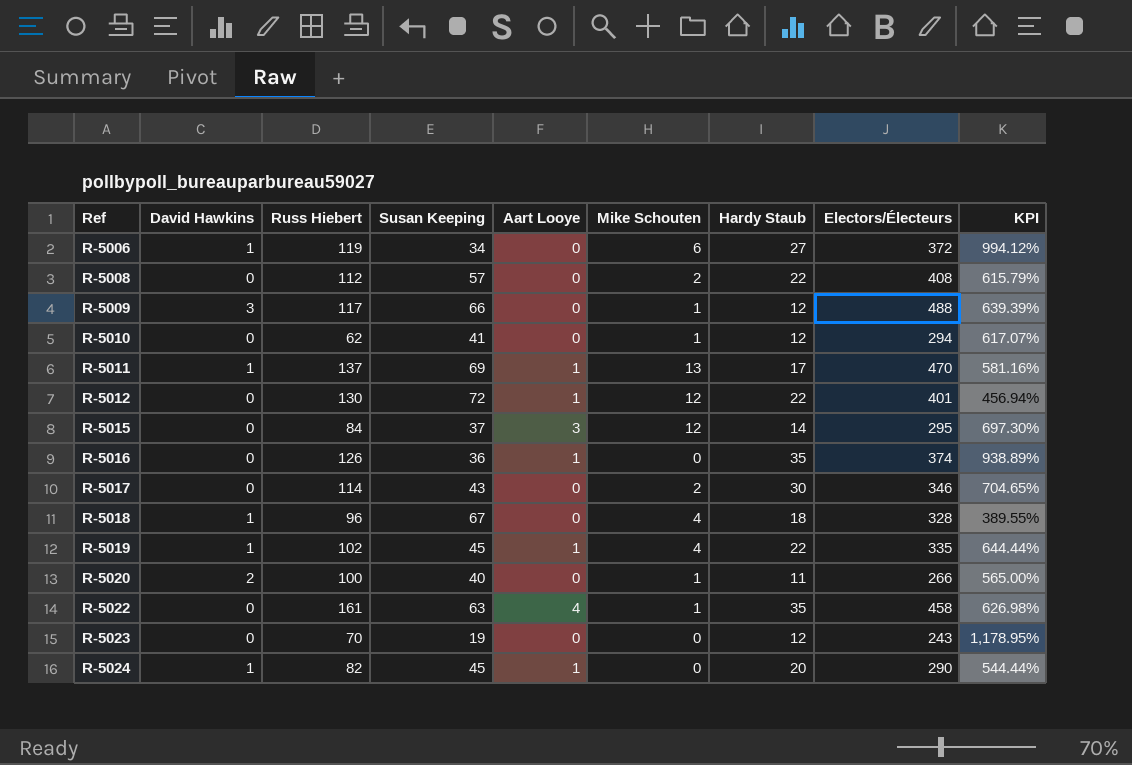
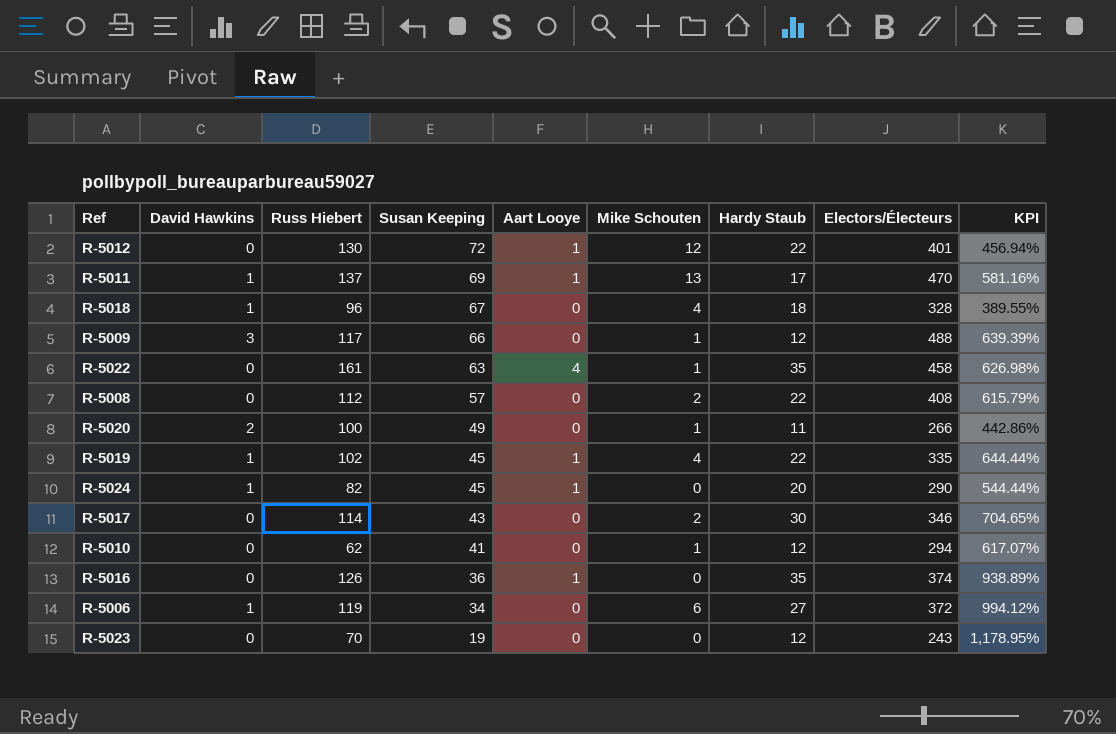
row order: Ref ascending -> Susan Keeping descending
row R-5015: 0 | 84 | 37 | 3 | 12 | 14 | 295 | 697.30% -> none
R-5020 | Susan Keeping: 40 -> 49
R-5020 | KPI: 565.00% -> 442.86%

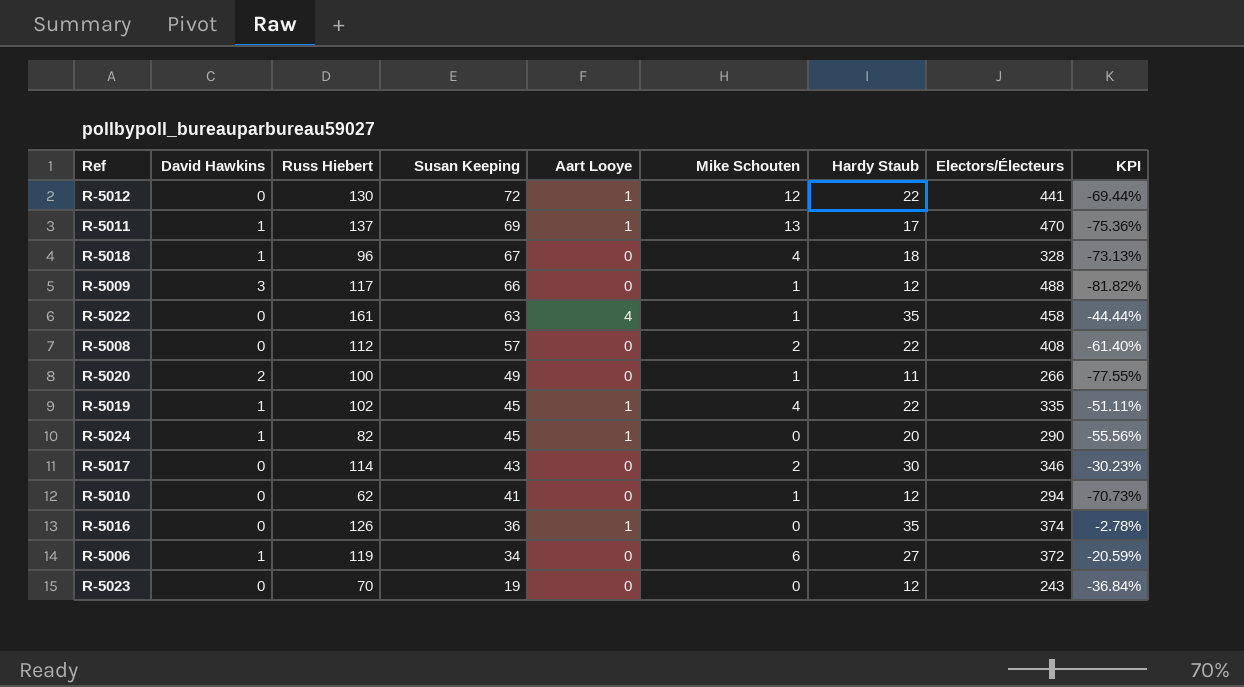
column KPI | formula: ([Electors/Électeurs] - [Susan Keeping]) / [Susan Keeping] -> ([Hardy Staub] - [Susan Keeping]) / [Susan Keeping]
R-5012 | Electors/Électeurs: 401 -> 441

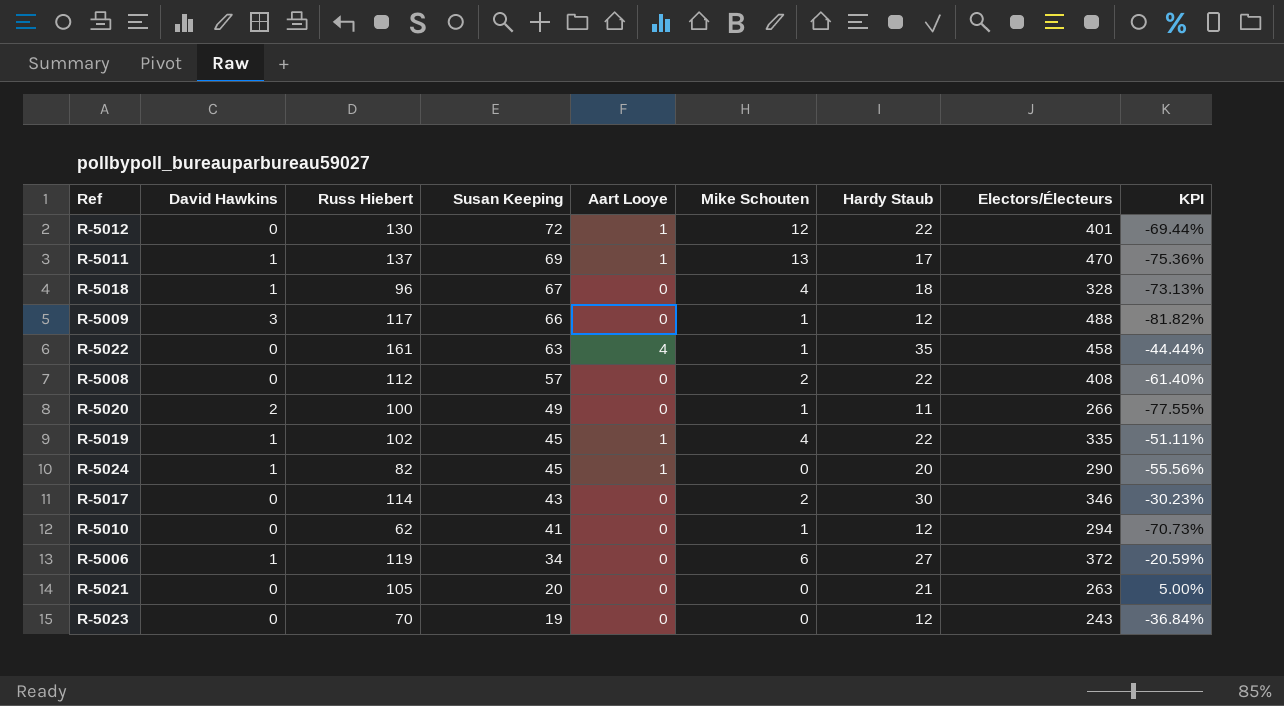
row R-5016: 0 | 126 | 36 | 1 | 0 | 35 | 374 | -2.78% -> none
R-5012 | Electors/Électeurs: 441 -> 401
row R-5021: none -> 0 | 105 | 20 | 0 | 0 | 21 | 263 | 5.00%

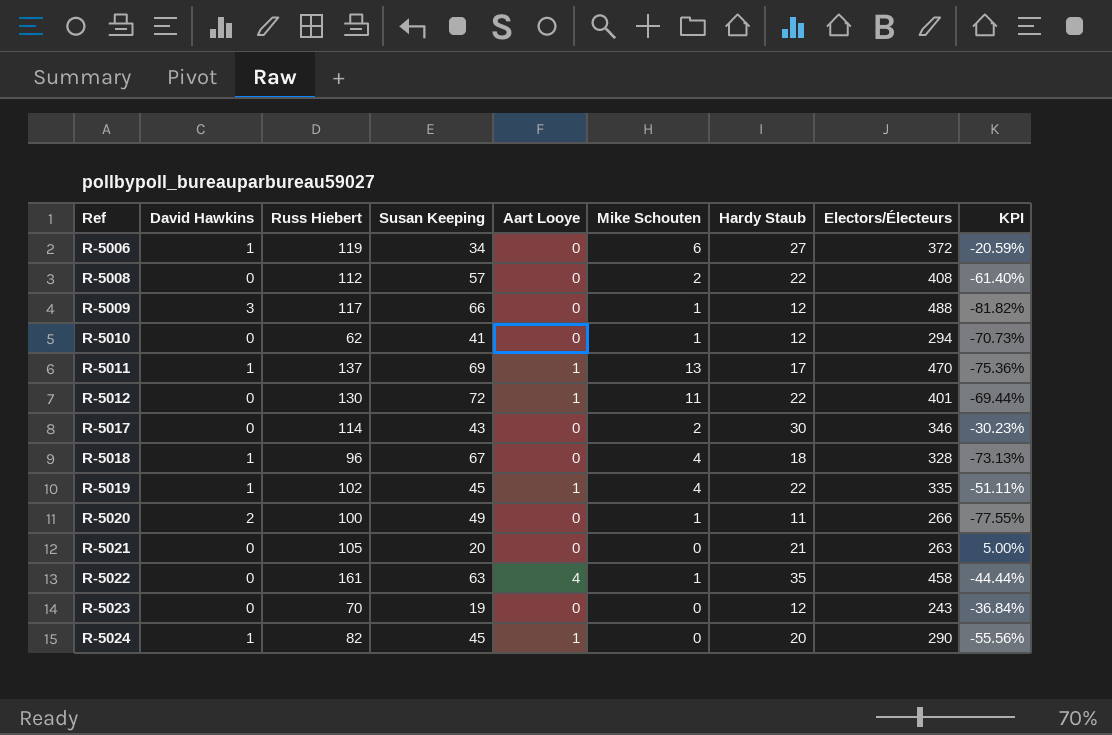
row order: Susan Keeping descending -> Ref ascending
R-5012 | Mike Schouten: 12 -> 11

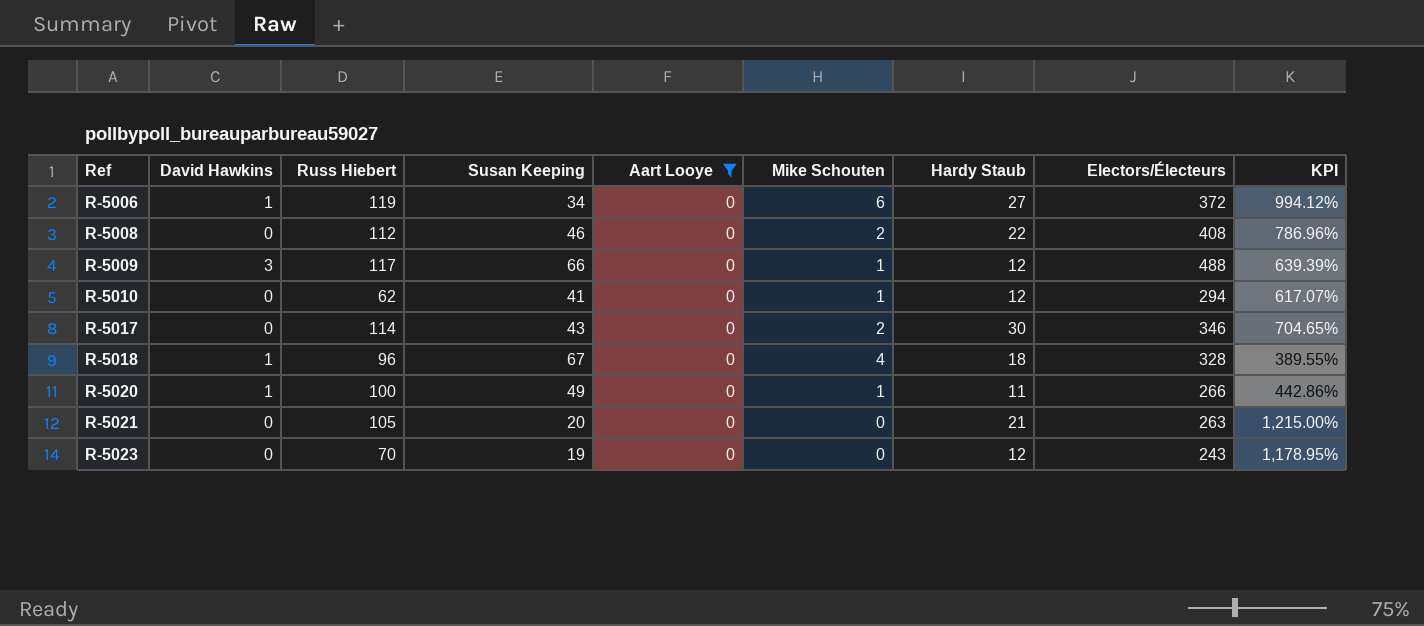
filter: none -> Aart Looye = 0
column KPI | formula: ([Hardy Staub] - [Susan Keeping]) / [Susan Keeping] -> ([Electors/Électeurs] - [Susan Keeping]) / [Susan Keeping]
R-5008 | Susan Keeping: 57 -> 46
R-5020 | David Hawkins: 2 -> 1

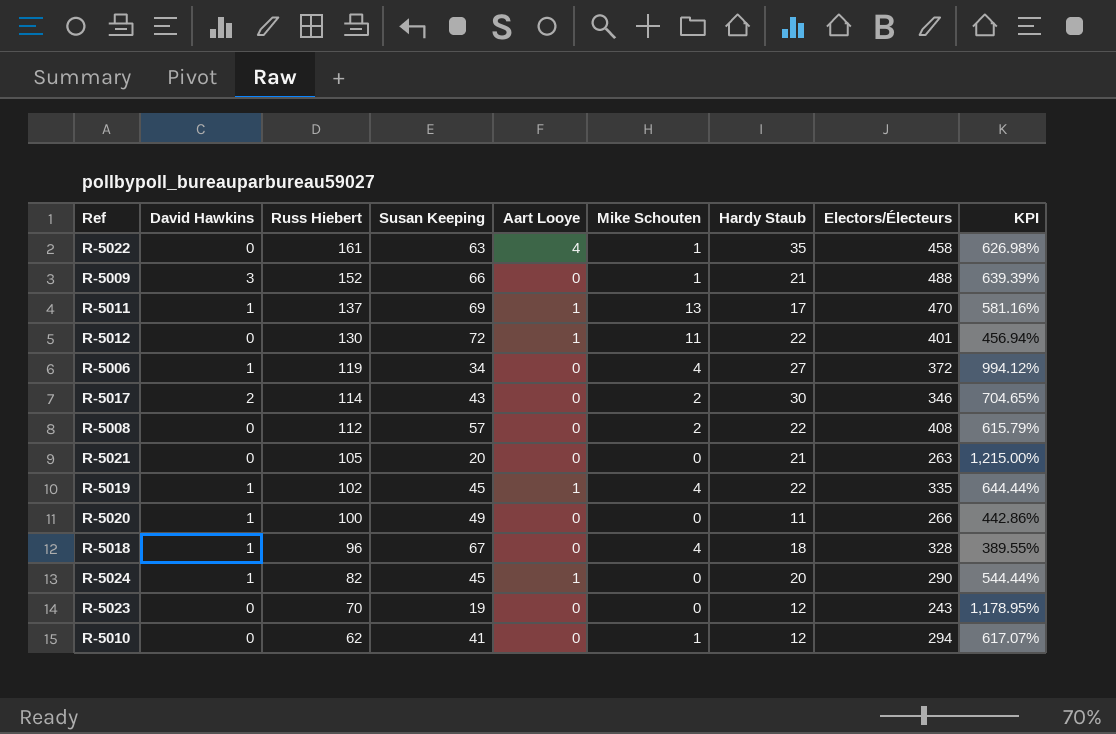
filter: Aart Looye = 0 -> none
row order: Ref ascending -> Russ Hiebert descending
R-5009 | Russ Hiebert: 117 -> 152
R-5009 | Hardy Staub: 12 -> 21
R-5006 | Mike Schouten: 6 -> 4
R-5017 | David Hawkins: 0 -> 2
R-5008 | Susan Keeping: 46 -> 57
R-5008 | KPI: 786.96% -> 615.79%
R-5020 | Mike Schouten: 1 -> 0

